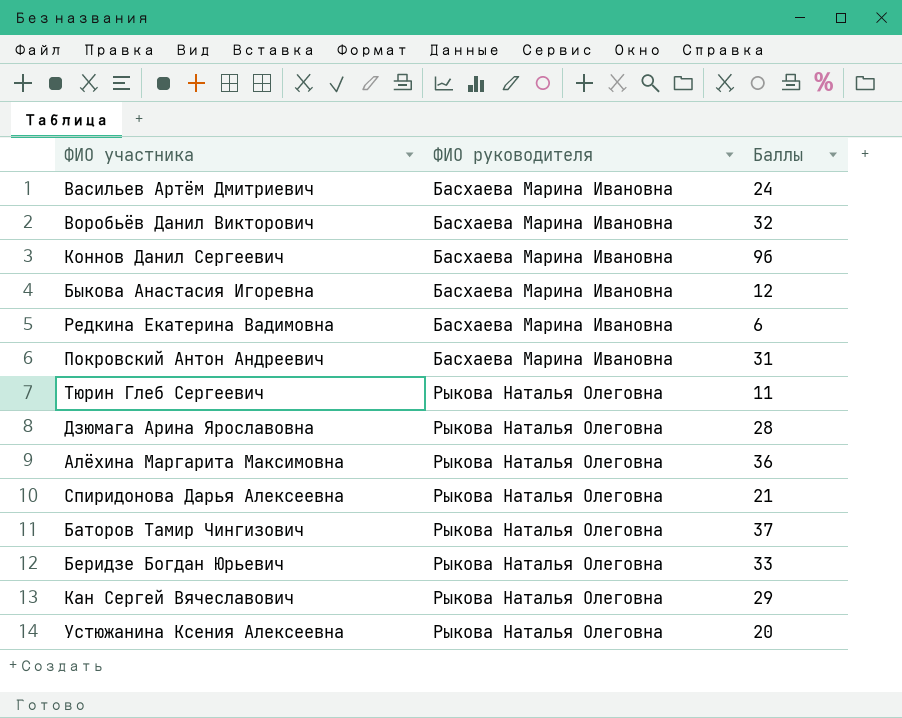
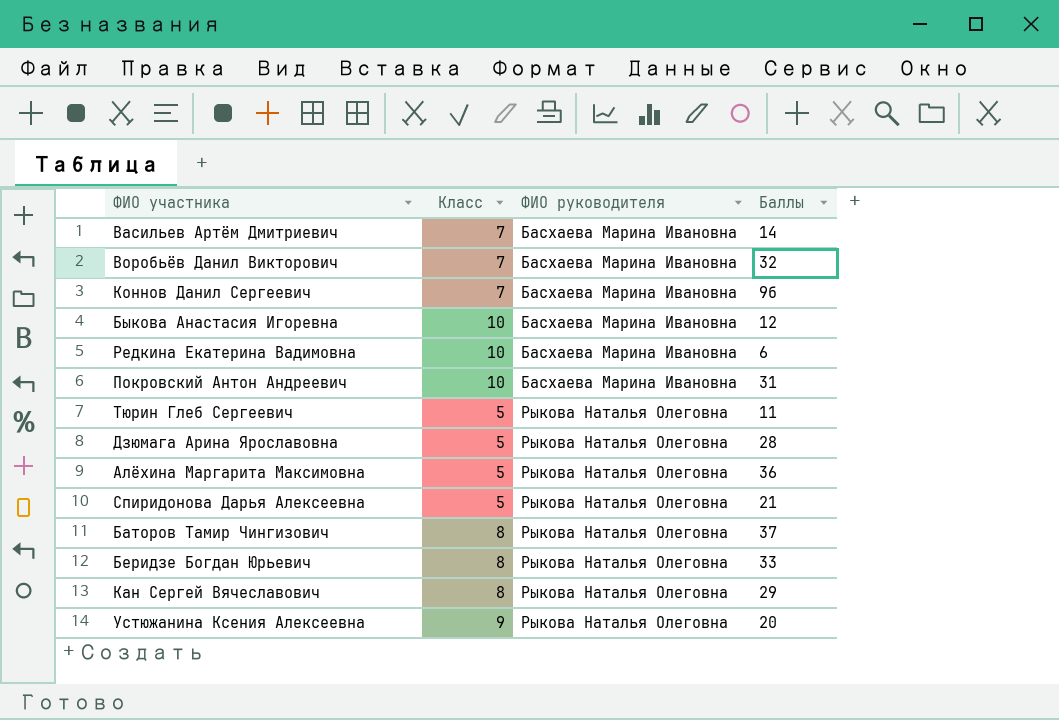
column Класс | position: none -> 2
Васильев Артём Дмитриевич | Баллы: 24 -> 14

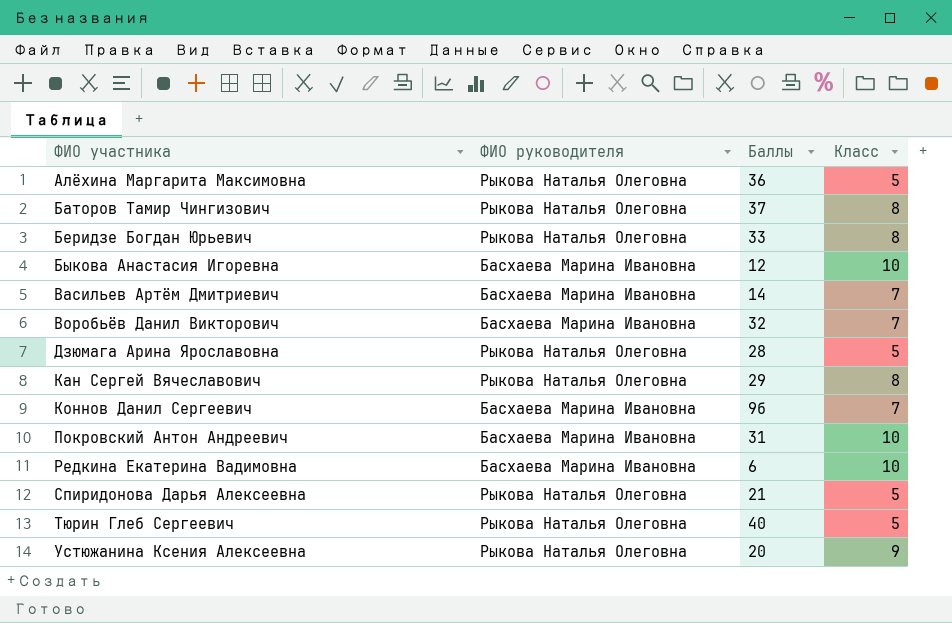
row order: ФИО руководителя ascending -> ФИО участника ascending
column Класс | position: 2 -> 4
Тюрин Глеб Сергеевич | Баллы: 11 -> 40

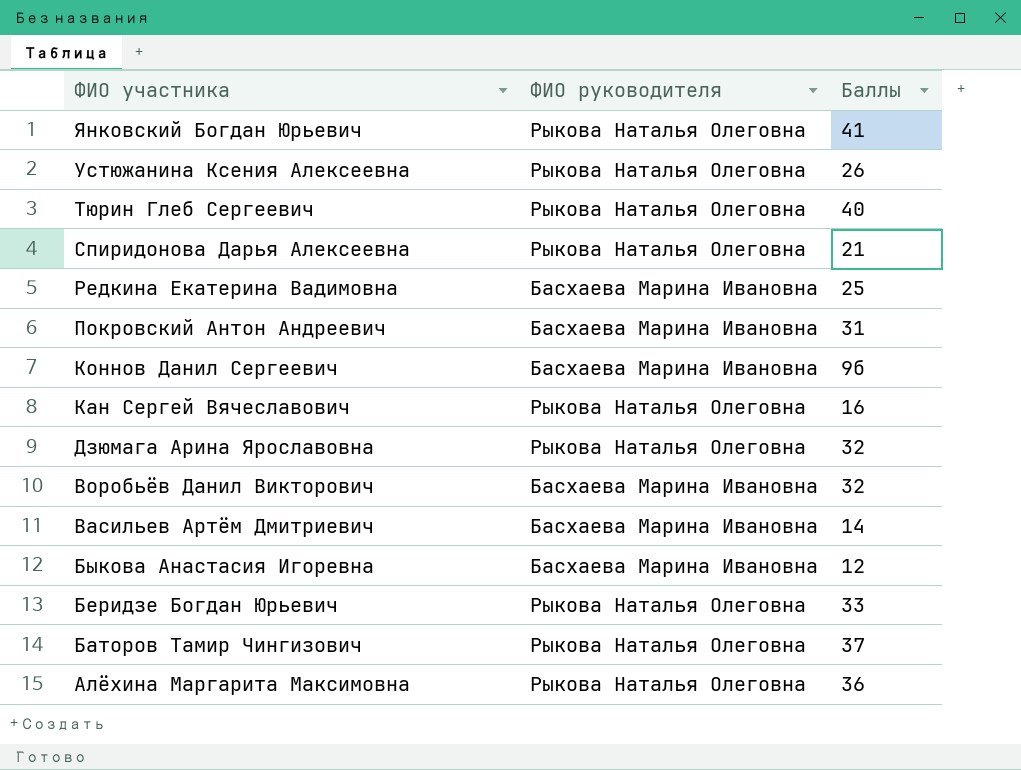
row order: ФИО участника ascending -> ФИО участника descending
column Класс | position: 4 -> none
row Янковский Богдан Юрьевич: none -> Рыкова Наталья Олеговна | 41
Устюжанина Ксения Алексеевна | Баллы: 20 -> 26
Редкина Екатерина Вадимовна | Баллы: 6 -> 25
Кан Сергей Вячеславович | Баллы: 29 -> 16
Дзюмага Арина Ярославовна | Баллы: 28 -> 32

